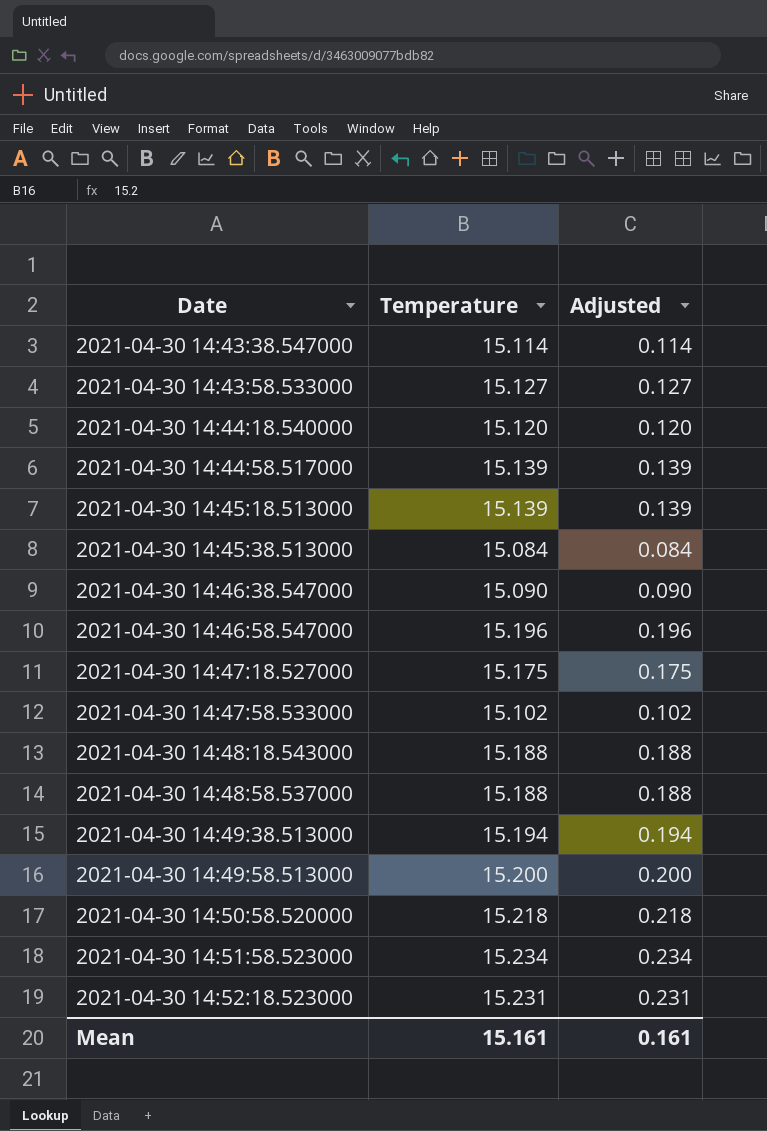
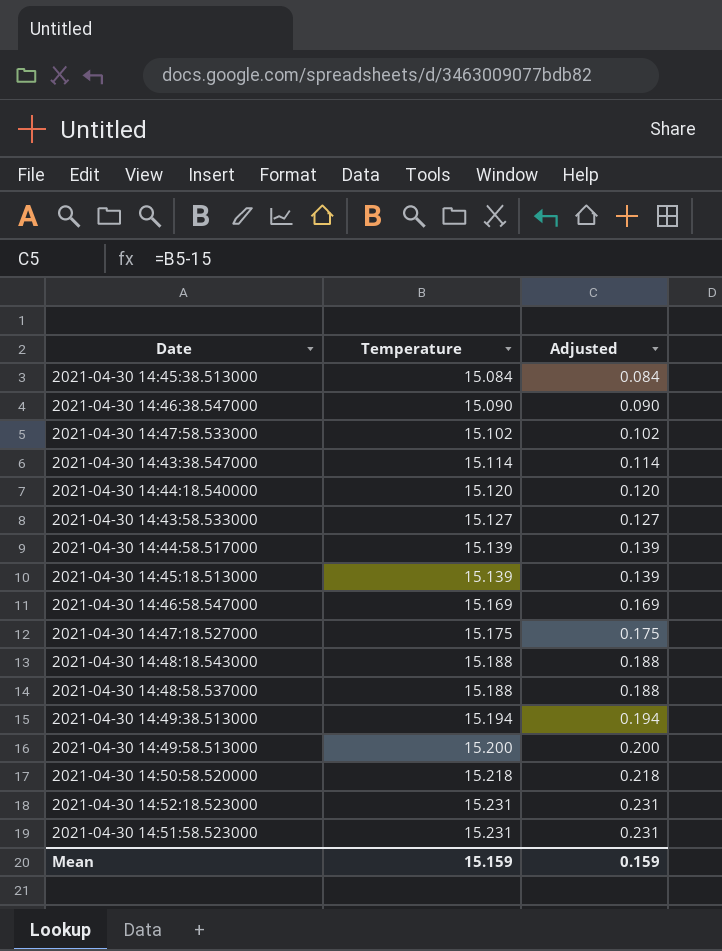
row order: Date ascending -> Temperature ascending
2021-04-30 14:46:58.547000 | Temperature: 15.196 -> 15.169
2021-04-30 14:46:58.547000 | Adjusted: 0.196 -> 0.169
2021-04-30 14:51:58.523000 | Temperature: 15.234 -> 15.231
2021-04-30 14:51:58.523000 | Adjusted: 0.234 -> 0.231
Mean | Temperature: 15.161 -> 15.159
Mean | Adjusted: 0.161 -> 0.159

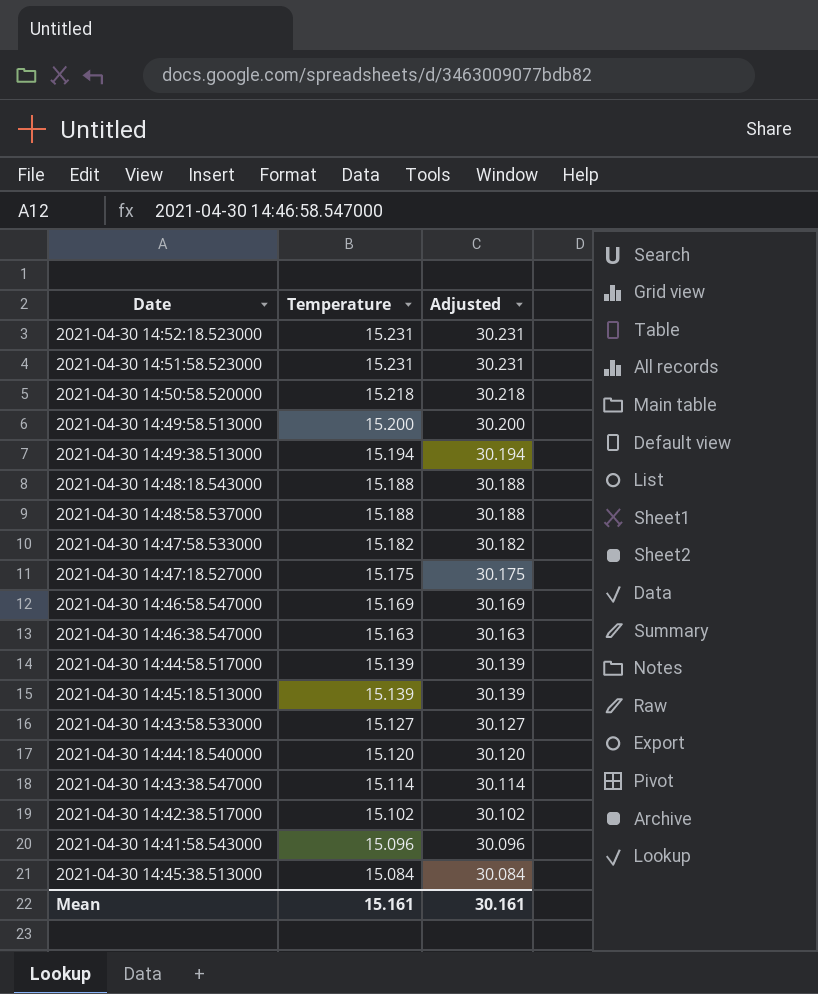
row order: Temperature ascending -> Temperature descending
column Adjusted | formula: [Temperature] - 15 -> [Temperature] + 15
2021-04-30 14:47:58.533000 | Temperature: 15.102 -> 15.182
2021-04-30 14:46:38.547000 | Temperature: 15.090 -> 15.163
row 2021-04-30 14:42:38.517000: none -> 15.102 | 30.102
row 2021-04-30 14:41:58.543000: none -> 15.096 | 30.096
Mean | Temperature: 15.159 -> 15.161
Mean | Adjusted: 0.159 -> 30.161

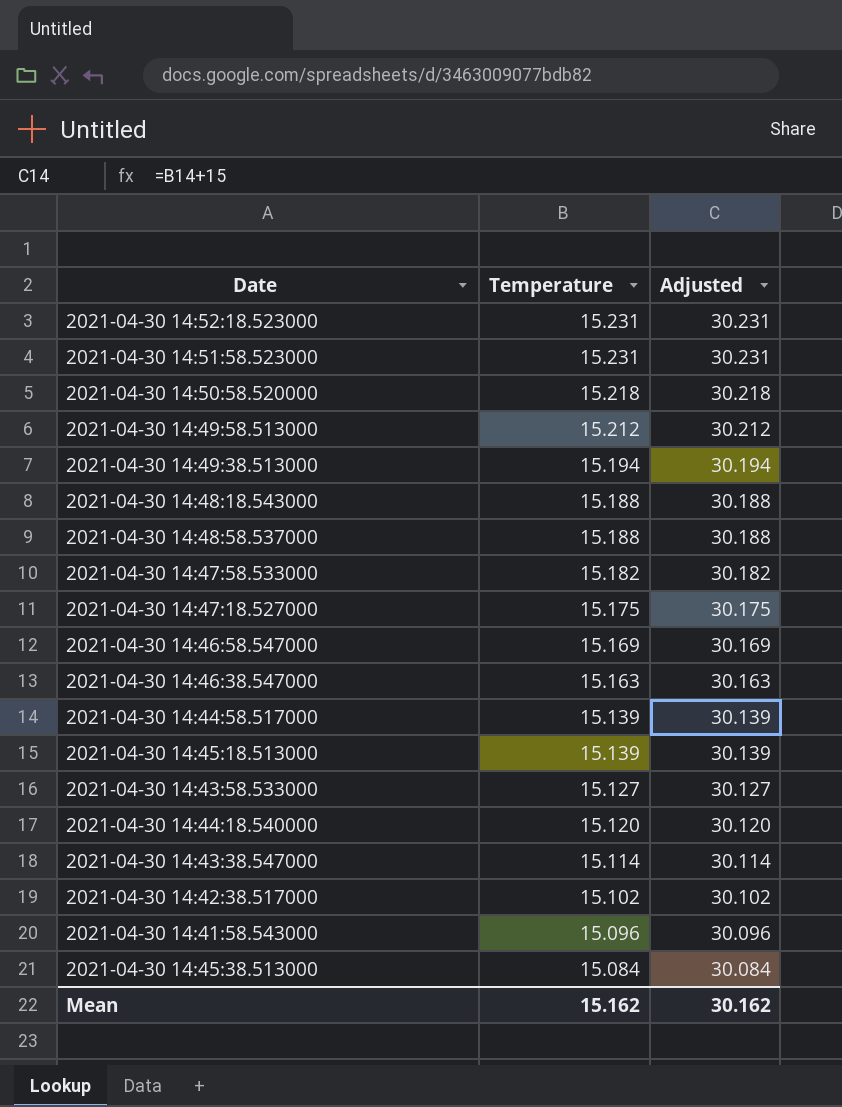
2021-04-30 14:49:58.513000 | Temperature: 15.200 -> 15.212
2021-04-30 14:49:58.513000 | Adjusted: 30.200 -> 30.212
Mean | Temperature: 15.161 -> 15.162
Mean | Adjusted: 30.161 -> 30.162

